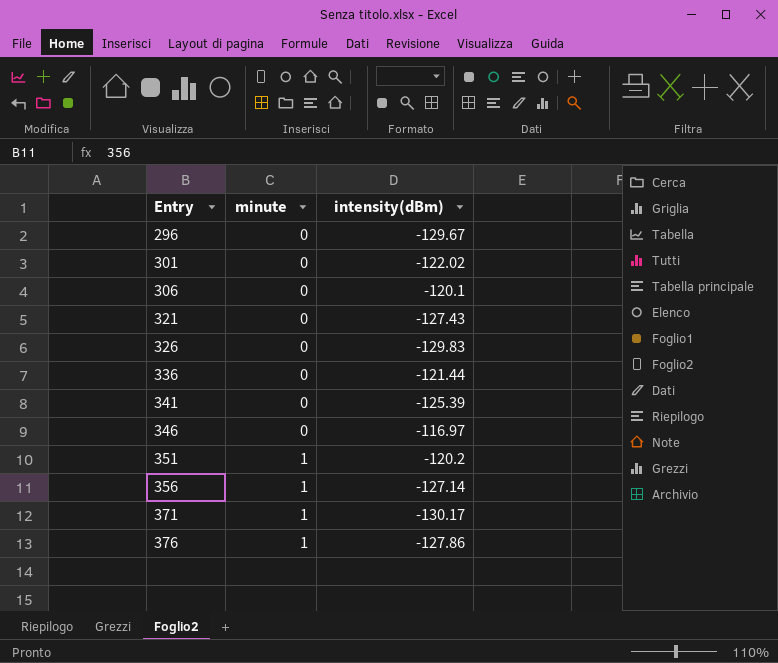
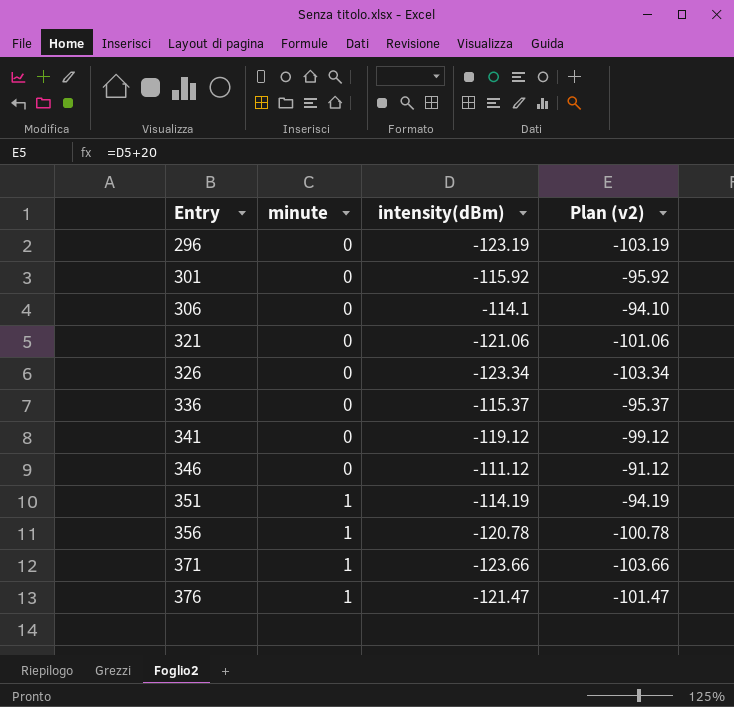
column Plan (v2) | formula: none -> [intensity(dBm)] + 20
296 | intensity(dBm): -129.67 -> -123.19
301 | intensity(dBm): -122.02 -> -115.92
306 | intensity(dBm): -120.1 -> -114.1
321 | intensity(dBm): -127.43 -> -121.06
326 | intensity(dBm): -129.83 -> -123.34
336 | intensity(dBm): -121.44 -> -115.37
341 | intensity(dBm): -125.39 -> -119.12
346 | intensity(dBm): -116.97 -> -111.12
351 | intensity(dBm): -120.2 -> -114.19
356 | intensity(dBm): -127.14 -> -120.78
371 | intensity(dBm): -130.17 -> -123.66
376 | intensity(dBm): -127.86 -> -121.47

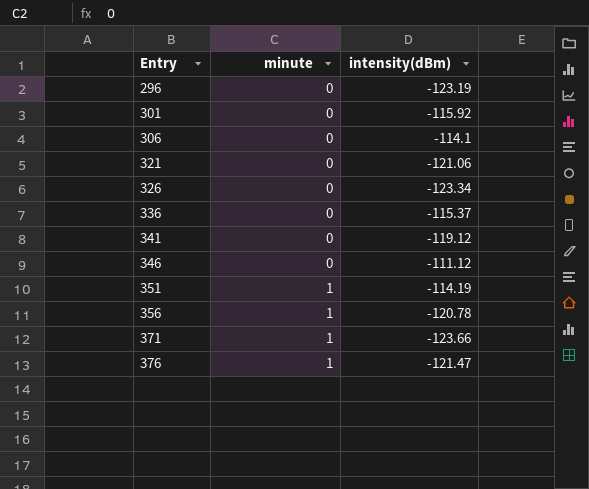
column Plan (v2) | formula: [intensity(dBm)] + 20 -> none

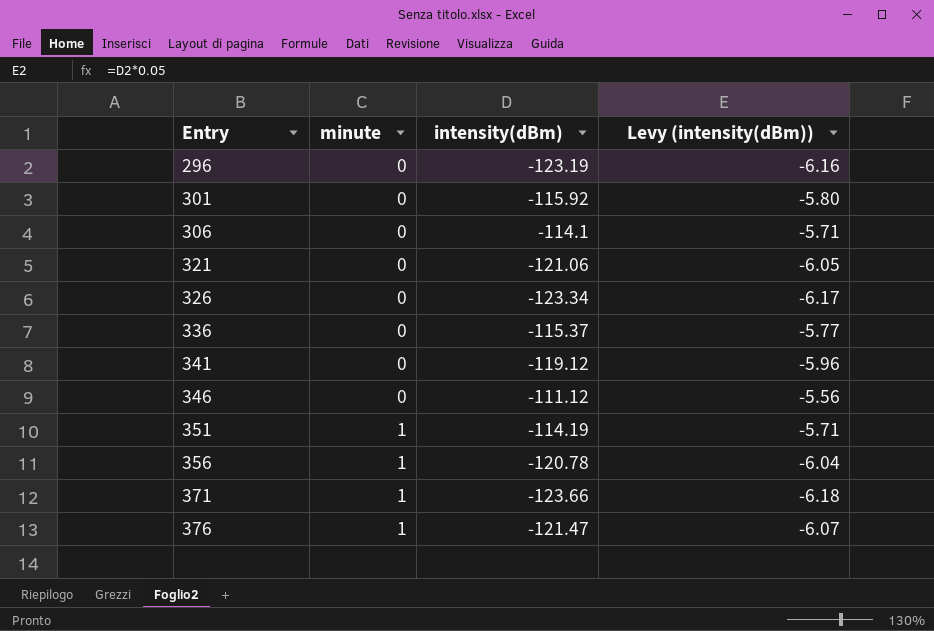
column Levy (intensity(dBm)) | formula: none -> [intensity(dBm)] * 0.05

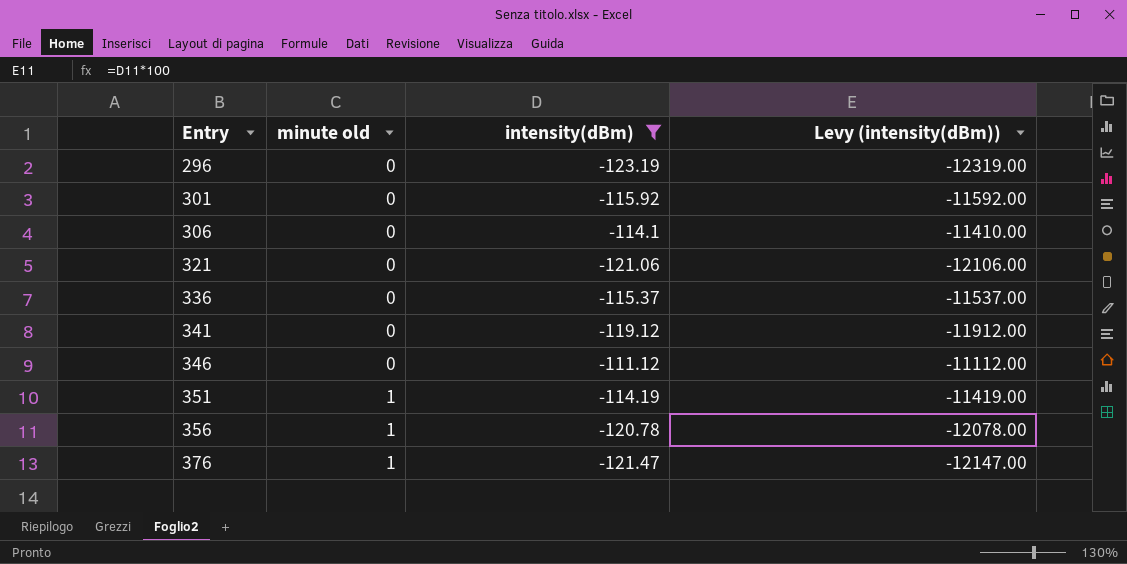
filter: none -> intensity(dBm) >= -123.19
column name: minute -> minute old
column Levy (intensity(dBm)) | formula: [intensity(dBm)] * 0.05 -> [intensity(dBm)] * 100

